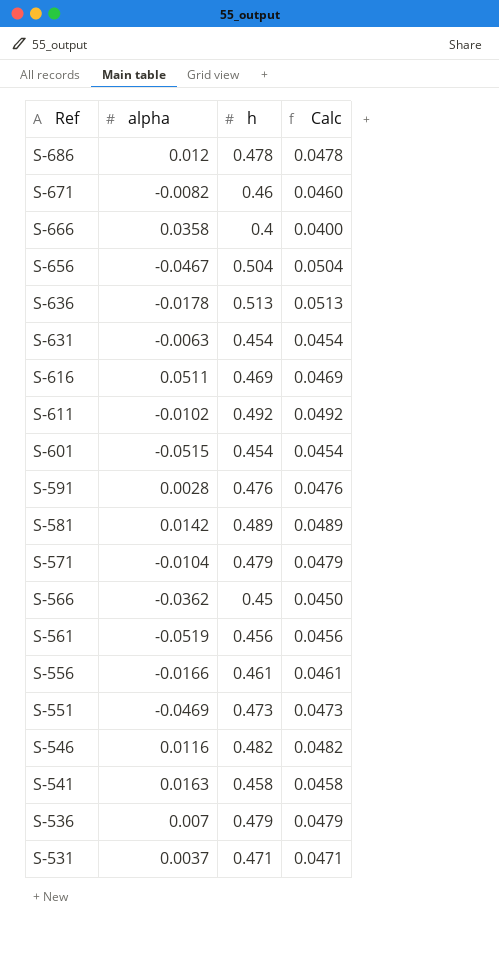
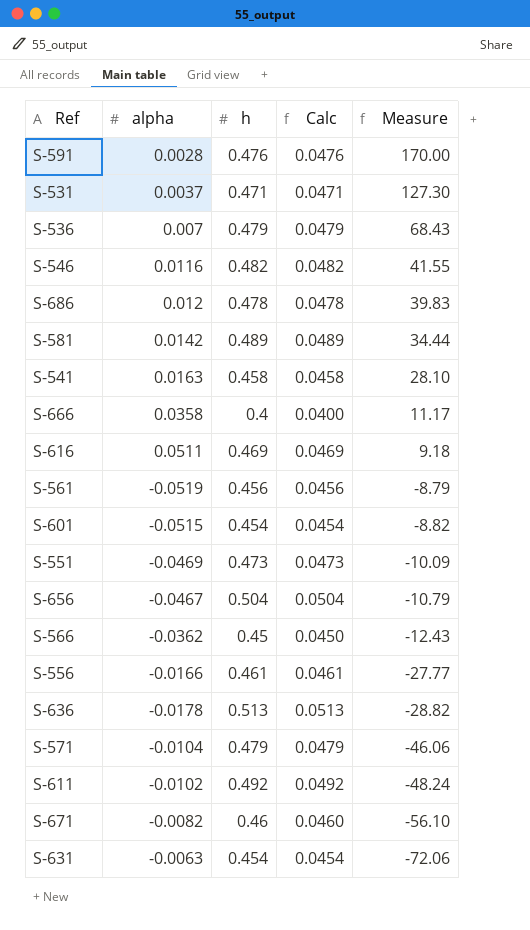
row order: Ref descending -> Measure descending
column Measure | formula: none -> [h] / [alpha]

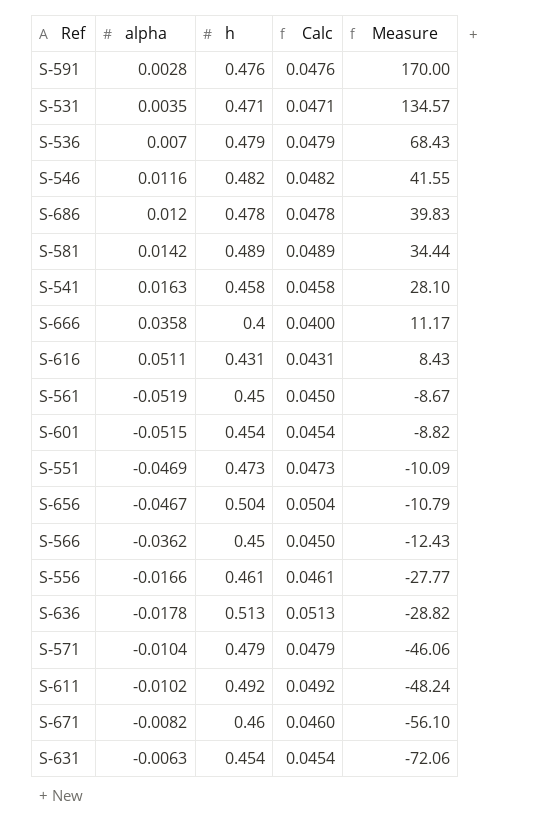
S-531 | alpha: 0.0037 -> 0.0035
S-531 | Measure: 127.30 -> 134.57
S-616 | h: 0.469 -> 0.431
S-616 | Calc: 0.0469 -> 0.0431
S-616 | Measure: 9.18 -> 8.43
S-561 | h: 0.456 -> 0.45
S-561 | Calc: 0.0456 -> 0.0450
S-561 | Measure: -8.79 -> -8.67

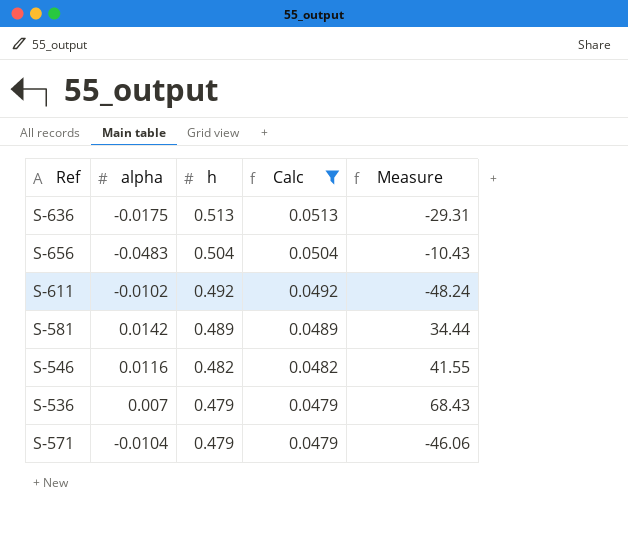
filter: none -> Calc >= 0.0479
row order: Measure descending -> h descending
S-636 | alpha: -0.0178 -> -0.0175
S-636 | Measure: -28.82 -> -29.31
S-656 | alpha: -0.0467 -> -0.0483
S-656 | Measure: -10.79 -> -10.43

